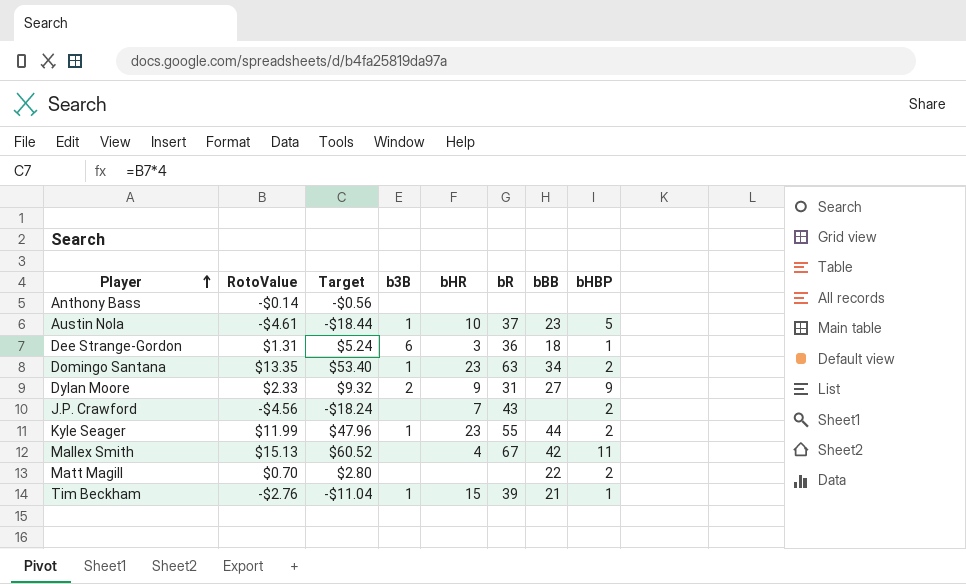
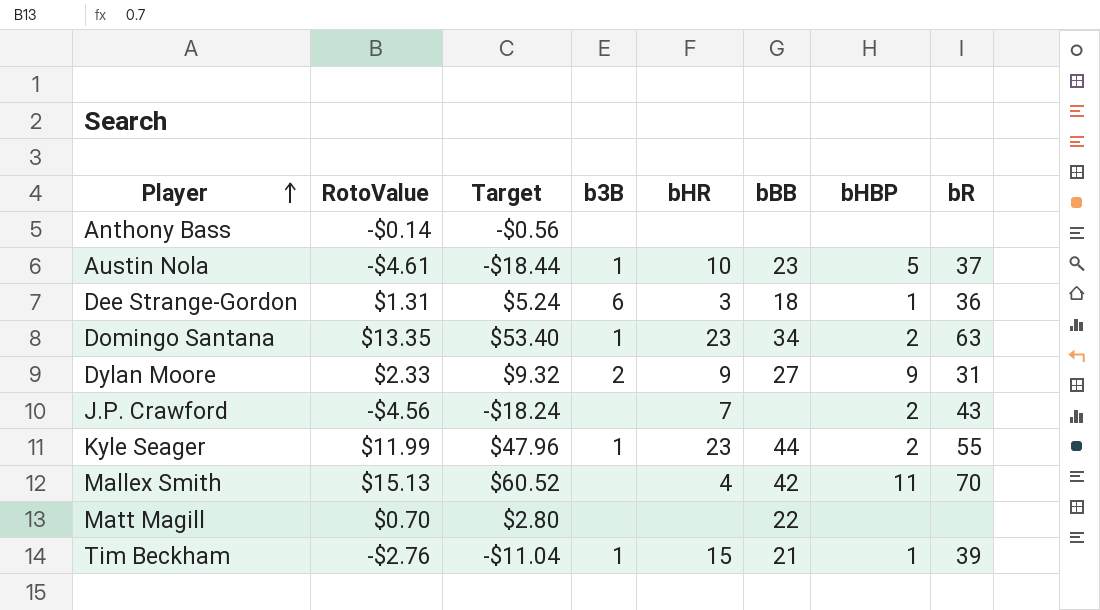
column bR | position: 6 -> 8
Mallex Smith | bR: 67 -> 70
Matt Magill | bHBP: 2 -> none

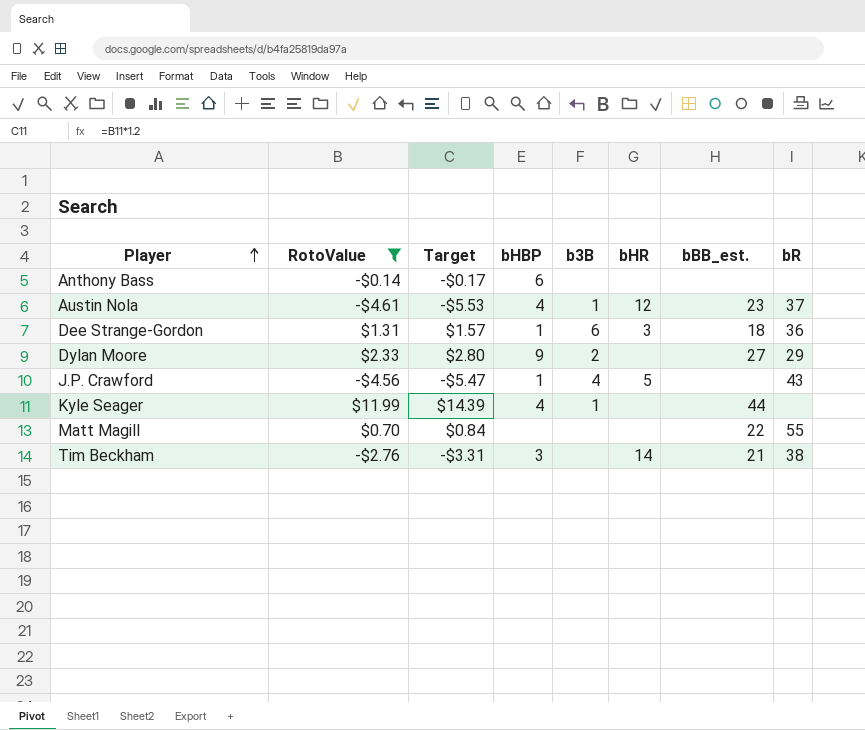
filter: none -> RotoValue <= $11.99
column Target | formula: [RotoValue] * 4 -> [RotoValue] * 1.2
column bHBP | position: 7 -> 4
column name: bBB -> bBB_est.
Anthony Bass | bHBP: none -> 6
Austin Nola | bHBP: 5 -> 4
Austin Nola | bHR: 10 -> 12
Dylan Moore | bHR: 9 -> none
Dylan Moore | bR: 31 -> 29
J.P. Crawford | bHBP: 2 -> 1
J.P. Crawford | b3B: none -> 4
J.P. Crawford | bHR: 7 -> 5
Kyle Seager | bHBP: 2 -> 4
Kyle Seager | bHR: 23 -> none
Kyle Seager | bR: 55 -> none
Matt Magill | bR: none -> 55
Tim Beckham | bHBP: 1 -> 3
Tim Beckham | b3B: 1 -> none
Tim Beckham | bHR: 15 -> 14
Tim Beckham | bR: 39 -> 38

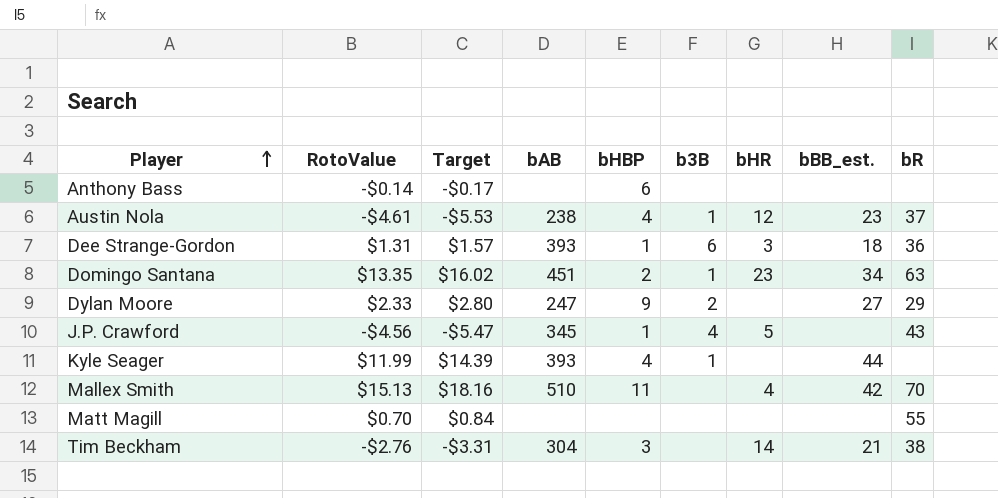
filter: RotoValue <= $11.99 -> none
column bAB | position: none -> 4
Matt Magill | bBB_est.: 22 -> none

